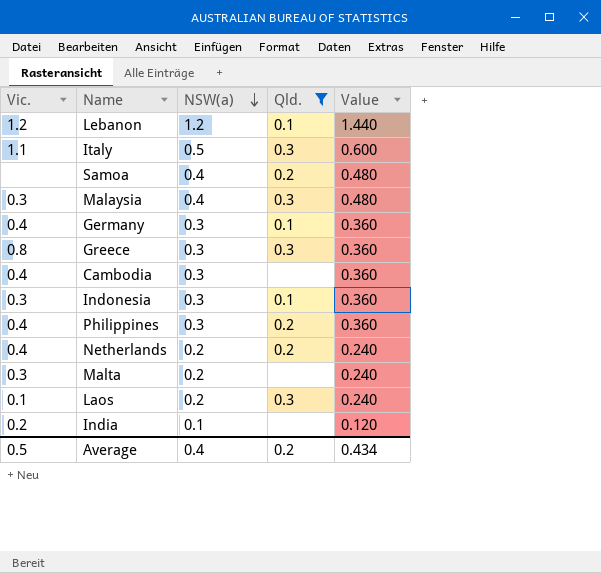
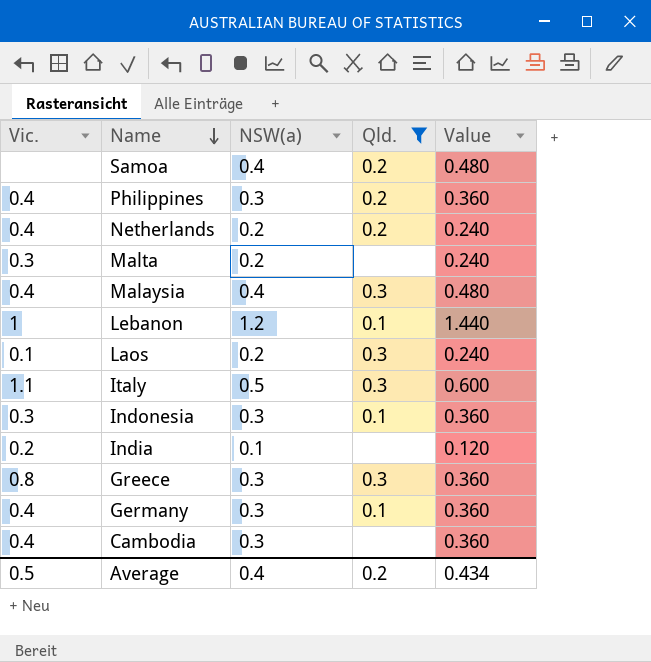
row order: NSW(a) descending -> Name descending
Malaysia | Vic.: 0.3 -> 0.4
Lebanon | Vic.: 1.2 -> 1

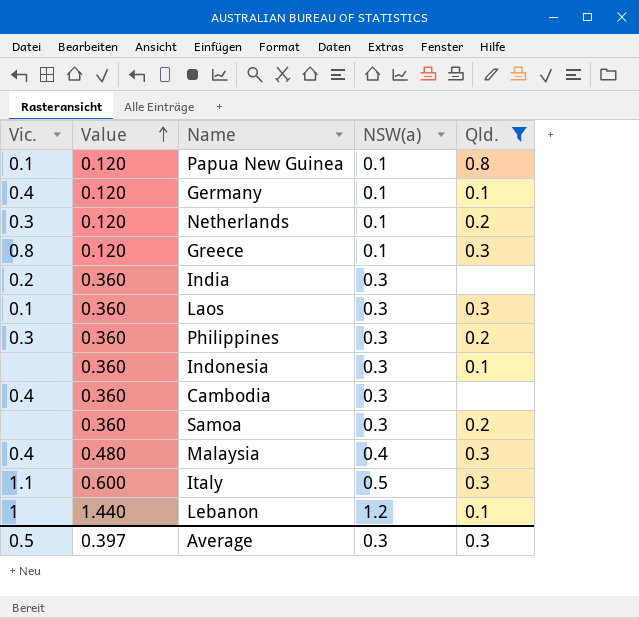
row order: Name descending -> Value ascending
column Value | position: 5 -> 2
row Malta: 0.3 | 0.2 | none | 0.240 -> none
row Papua New Guinea: none -> 0.1 | 0.120 | 0.1 | 0.8
Germany | Value: 0.360 -> 0.120
Germany | NSW(a): 0.3 -> 0.1
Netherlands | Vic.: 0.4 -> 0.3
Netherlands | Value: 0.240 -> 0.120
Netherlands | NSW(a): 0.2 -> 0.1
Greece | Value: 0.360 -> 0.120
Greece | NSW(a): 0.3 -> 0.1
India | Value: 0.120 -> 0.360
India | NSW(a): 0.1 -> 0.3
Laos | Value: 0.240 -> 0.360
Laos | NSW(a): 0.2 -> 0.3
Philippines | Vic.: 0.4 -> 0.3
Indonesia | Vic.: 0.3 -> none
Samoa | Value: 0.480 -> 0.360
Samoa | NSW(a): 0.4 -> 0.3
Average | Value: 0.434 -> 0.397
Average | NSW(a): 0.4 -> 0.3
Average | Qld.: 0.2 -> 0.3

